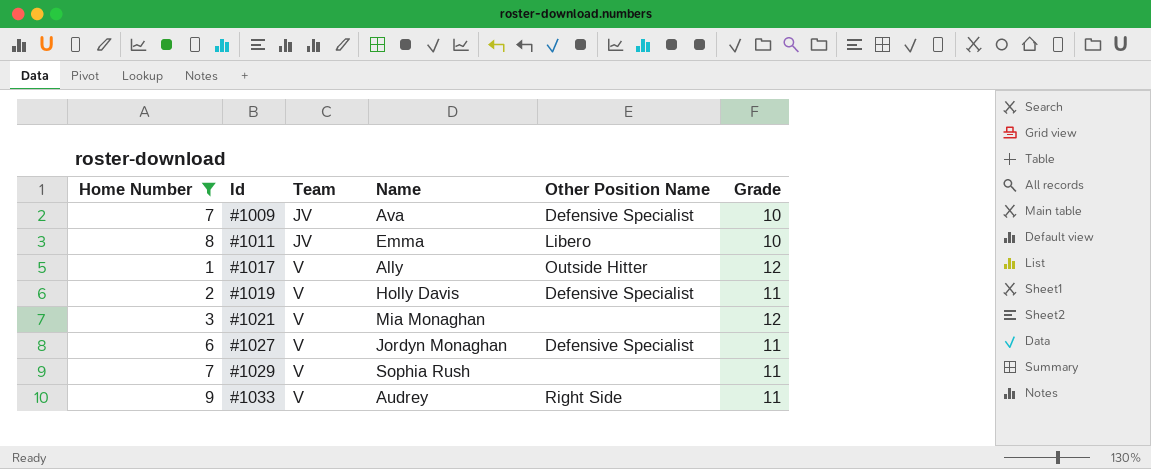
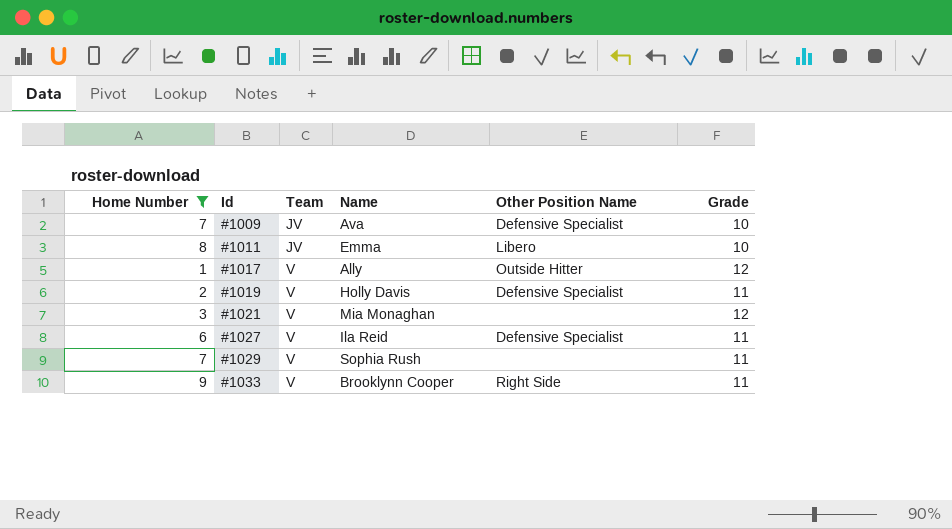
#1027 | Name: Jordyn Monaghan -> Ila Reid
#1033 | Name: Audrey -> Brooklynn Cooper

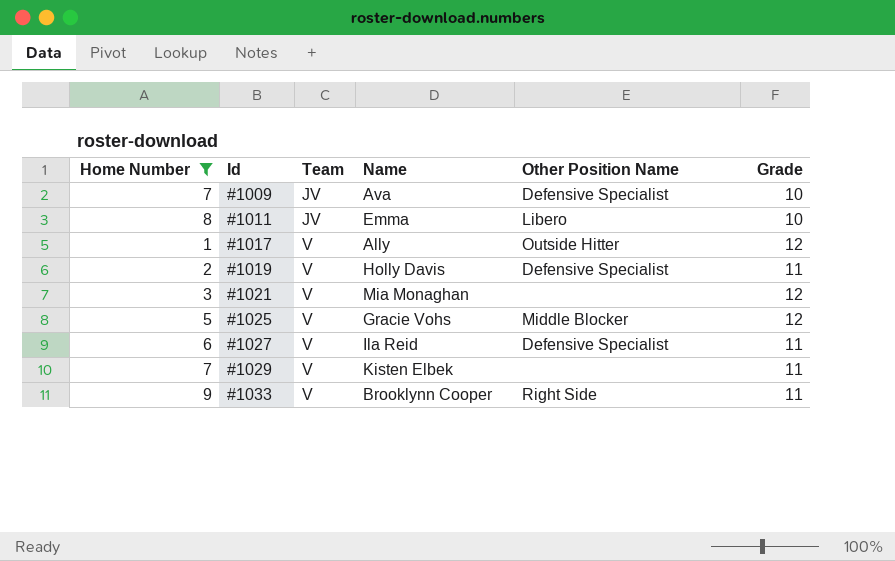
row #1025: none -> 5 | V | Gracie Vohs | Middle Blocker | 12
#1029 | Name: Sophia Rush -> Kisten Elbek

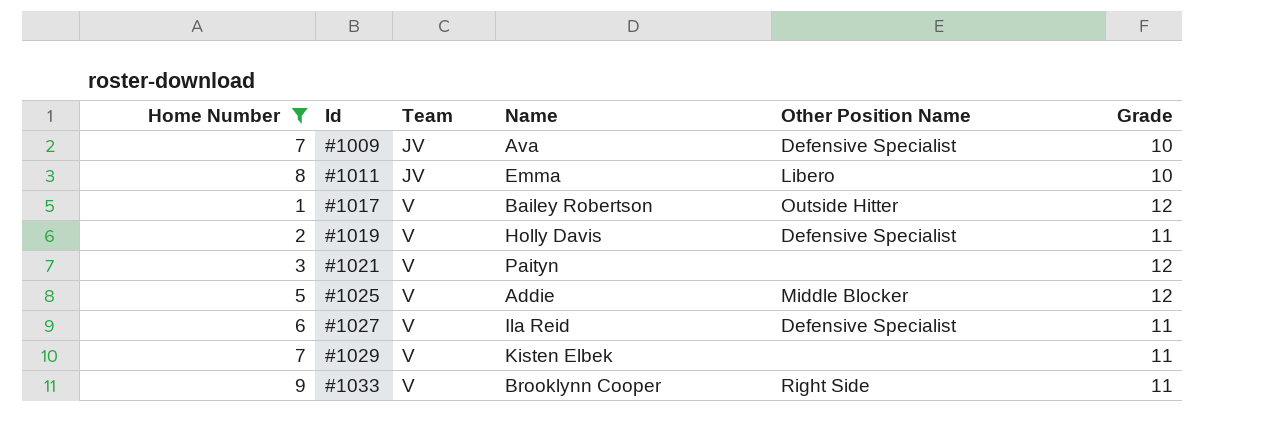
#1017 | Name: Ally -> Bailey Robertson
#1021 | Name: Mia Monaghan -> Paityn
#1025 | Name: Gracie Vohs -> Addie

